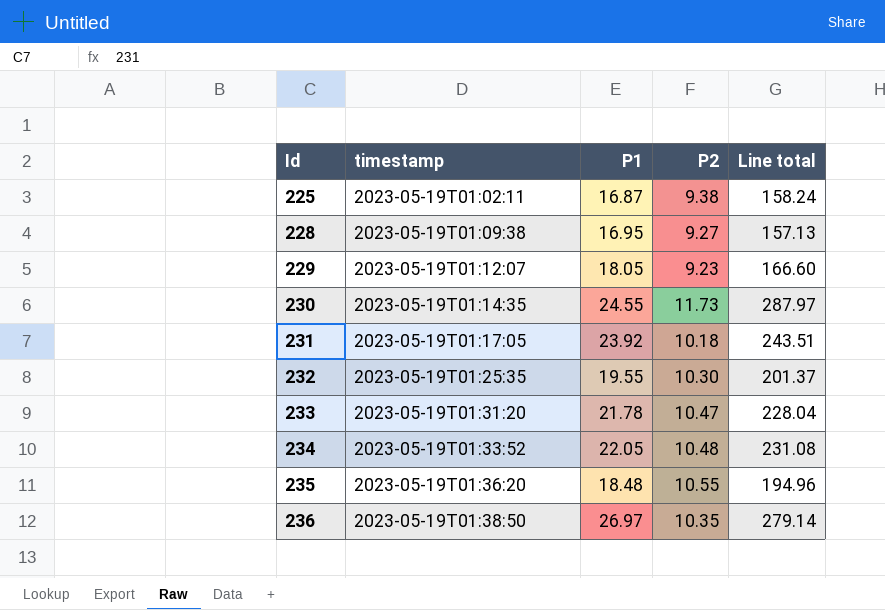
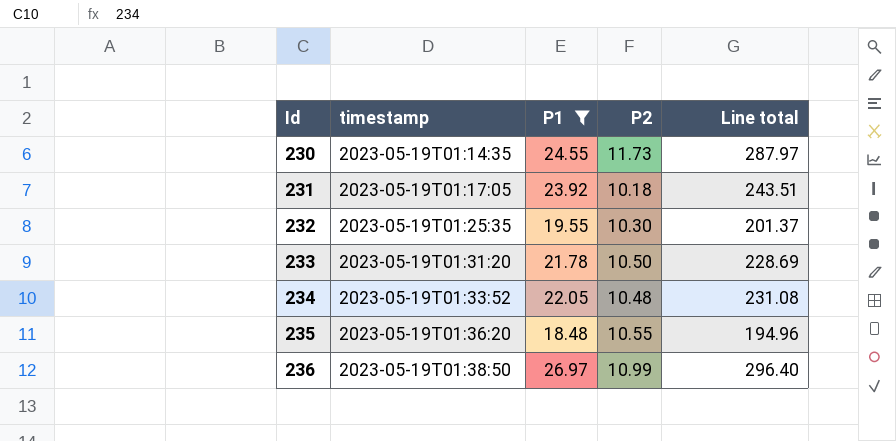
filter: none -> P1 >= 18.48
233 | P2: 10.47 -> 10.50
233 | Line total: 228.04 -> 228.69
236 | P2: 10.35 -> 10.99
236 | Line total: 279.14 -> 296.40

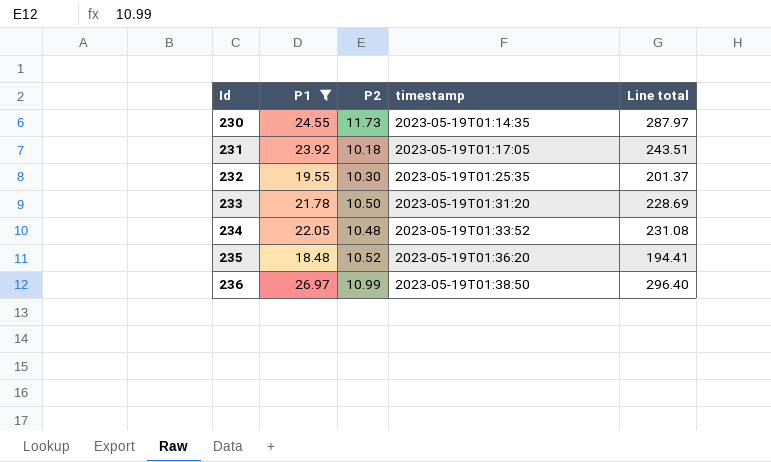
column timestamp | position: 2 -> 4
235 | P2: 10.55 -> 10.52
235 | Line total: 194.96 -> 194.41

